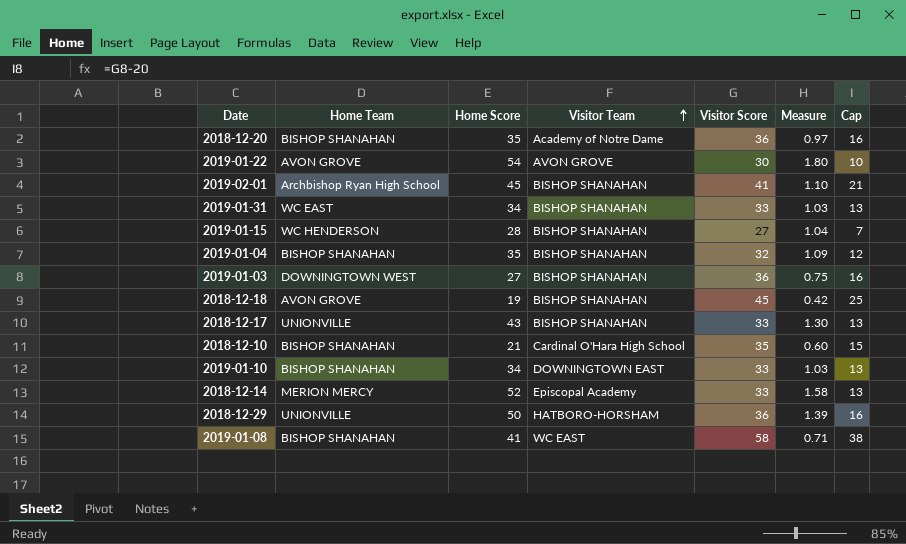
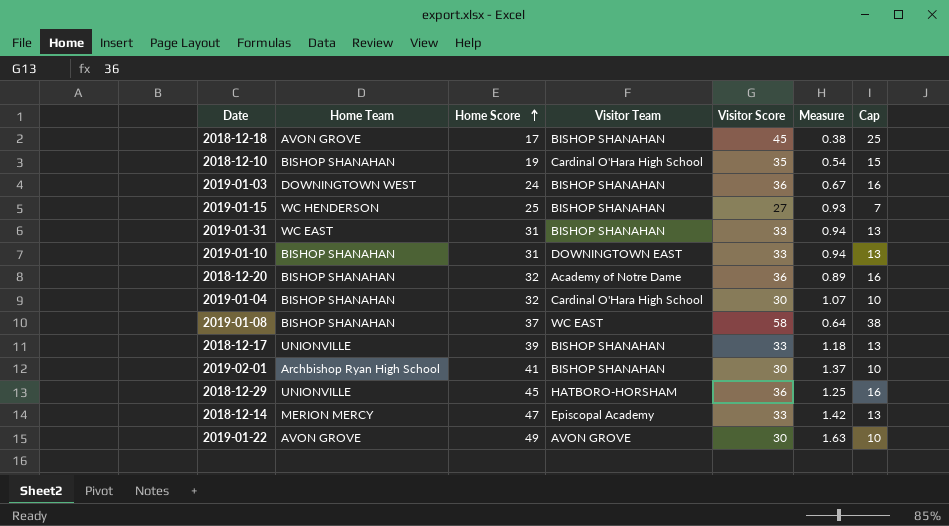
row order: Visitor Team ascending -> Home Score ascending
2018-12-18 | Home Score: 19 -> 17
2018-12-18 | Measure: 0.42 -> 0.38
2018-12-10 | Home Score: 21 -> 19
2018-12-10 | Measure: 0.60 -> 0.54
2019-01-03 | Home Score: 27 -> 24
2019-01-03 | Measure: 0.75 -> 0.67
2019-01-15 | Home Score: 28 -> 25
2019-01-15 | Measure: 1.04 -> 0.93
2019-01-31 | Home Score: 34 -> 31
2019-01-31 | Measure: 1.03 -> 0.94
2019-01-10 | Home Score: 34 -> 31
2019-01-10 | Measure: 1.03 -> 0.94
2018-12-20 | Home Score: 35 -> 32
2018-12-20 | Measure: 0.97 -> 0.89
2019-01-04 | Home Score: 35 -> 32
2019-01-04 | Visitor Team: BISHOP SHANAHAN -> Cardinal O'Hara High School
2019-01-04 | Visitor Score: 32 -> 30
2019-01-04 | Measure: 1.09 -> 1.07
2019-01-04 | Cap: 12 -> 10
2019-01-08 | Home Score: 41 -> 37
2019-01-08 | Measure: 0.71 -> 0.64
2018-12-17 | Home Score: 43 -> 39
2018-12-17 | Measure: 1.30 -> 1.18
2019-02-01 | Home Score: 45 -> 41
2019-02-01 | Visitor Score: 41 -> 30
2019-02-01 | Measure: 1.10 -> 1.37
2019-02-01 | Cap: 21 -> 10
2018-12-29 | Home Score: 50 -> 45
2018-12-29 | Measure: 1.39 -> 1.25
2018-12-14 | Home Score: 52 -> 47
2018-12-14 | Measure: 1.58 -> 1.42
2019-01-22 | Home Score: 54 -> 49
2019-01-22 | Measure: 1.80 -> 1.63

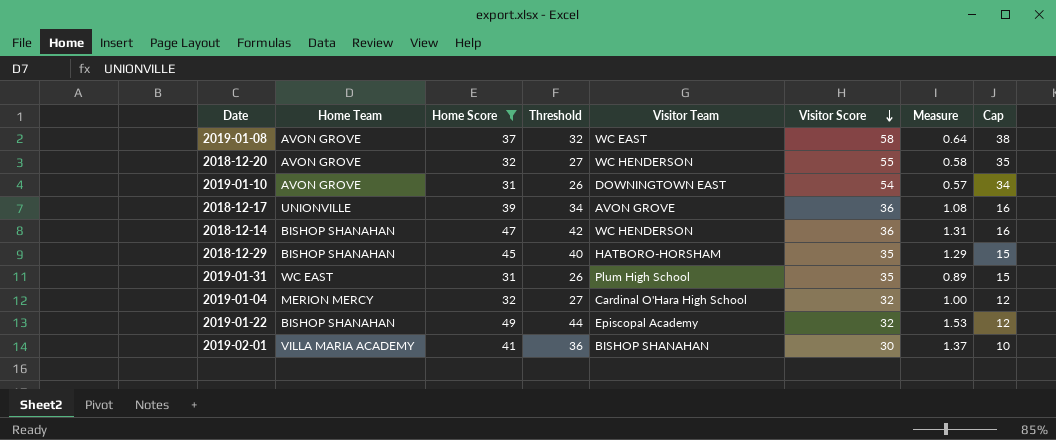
filter: none -> Home Score >= 31
row order: Home Score ascending -> Visitor Score descending
column Threshold | formula: none -> [Home Score] - 5
2019-01-08 | Home Team: BISHOP SHANAHAN -> AVON GROVE
2018-12-20 | Home Team: BISHOP SHANAHAN -> AVON GROVE
2018-12-20 | Visitor Team: Academy of Notre Dame -> WC HENDERSON
2018-12-20 | Visitor Score: 36 -> 55
2018-12-20 | Measure: 0.89 -> 0.58
2018-12-20 | Cap: 16 -> 35
2019-01-10 | Home Team: BISHOP SHANAHAN -> AVON GROVE
2019-01-10 | Visitor Score: 33 -> 54
2019-01-10 | Measure: 0.94 -> 0.57
2019-01-10 | Cap: 13 -> 34
2018-12-17 | Visitor Team: BISHOP SHANAHAN -> AVON GROVE
2018-12-17 | Visitor Score: 33 -> 36
2018-12-17 | Measure: 1.18 -> 1.08
2018-12-17 | Cap: 13 -> 16
2018-12-14 | Home Team: MERION MERCY -> BISHOP SHANAHAN
2018-12-14 | Visitor Team: Episcopal Academy -> WC HENDERSON
2018-12-14 | Visitor Score: 33 -> 36
2018-12-14 | Measure: 1.42 -> 1.31
2018-12-14 | Cap: 13 -> 16
2018-12-29 | Home Team: UNIONVILLE -> BISHOP SHANAHAN
2018-12-29 | Visitor Score: 36 -> 35
2018-12-29 | Measure: 1.25 -> 1.29
2018-12-29 | Cap: 16 -> 15
2019-01-31 | Visitor Team: BISHOP SHANAHAN -> Plum High School
2019-01-31 | Visitor Score: 33 -> 35
2019-01-31 | Measure: 0.94 -> 0.89
2019-01-31 | Cap: 13 -> 15
2019-01-04 | Home Team: BISHOP SHANAHAN -> MERION MERCY
2019-01-04 | Visitor Score: 30 -> 32
2019-01-04 | Measure: 1.07 -> 1.00
2019-01-04 | Cap: 10 -> 12
2019-01-22 | Home Team: AVON GROVE -> BISHOP SHANAHAN
2019-01-22 | Visitor Team: AVON GROVE -> Episcopal Academy
2019-01-22 | Visitor Score: 30 -> 32
2019-01-22 | Measure: 1.63 -> 1.53
2019-01-22 | Cap: 10 -> 12
2019-02-01 | Home Team: Archbishop Ryan High School -> VILLA MARIA ACADEMY

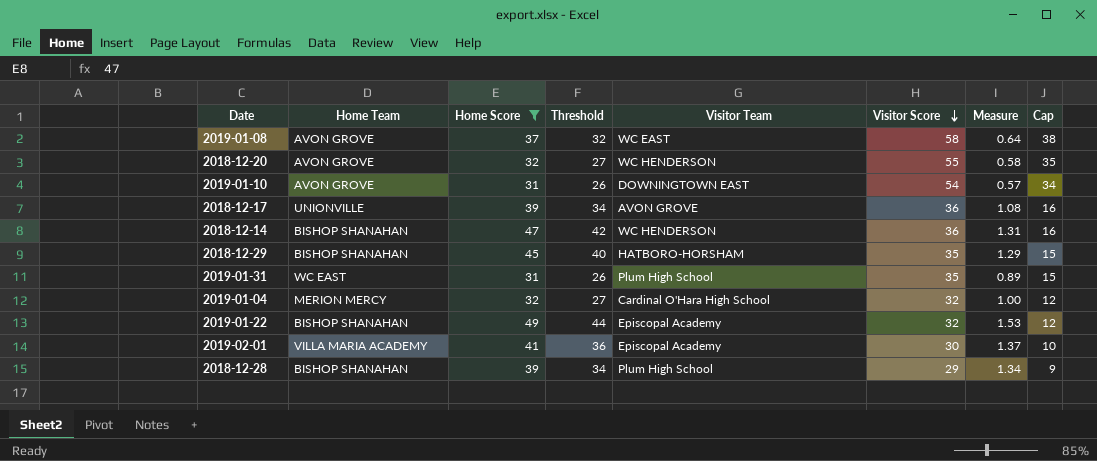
2019-02-01 | Visitor Team: BISHOP SHANAHAN -> Episcopal Academy
row 2018-12-28: none -> BISHOP SHANAHAN | 39 | 34 | Plum High School | 29 | 1.34 | 9

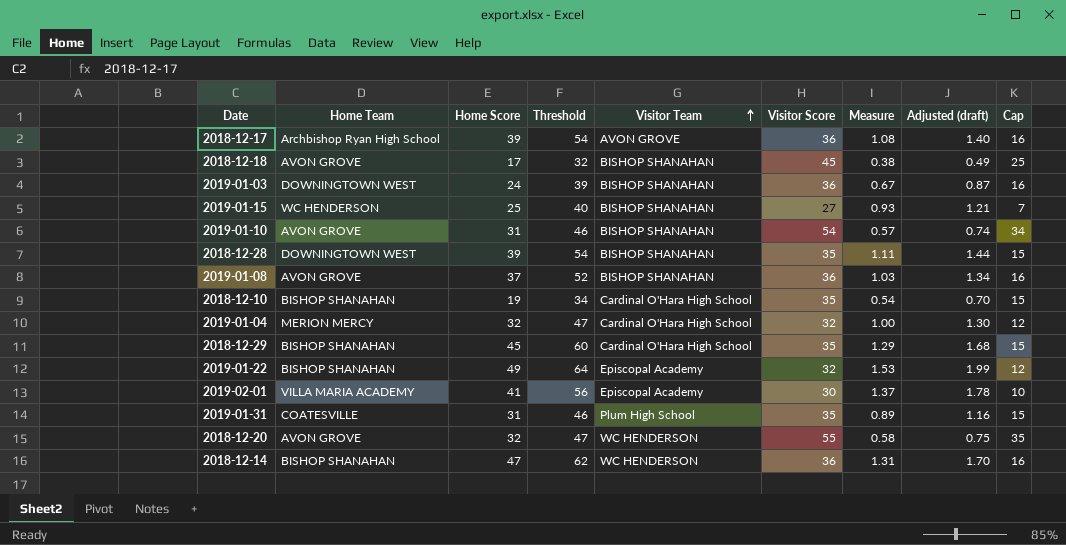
filter: Home Score >= 31 -> none
row order: Visitor Score descending -> Visitor Team ascending
column Threshold | formula: [Home Score] - 5 -> [Home Score] + 15
column Adjusted (draft) | formula: none -> [Measure] * 1.3
2018-12-17 | Home Team: UNIONVILLE -> Archbishop Ryan High School
2019-01-10 | Visitor Team: DOWNINGTOWN EAST -> BISHOP SHANAHAN
2018-12-28 | Home Team: BISHOP SHANAHAN -> DOWNINGTOWN WEST
2018-12-28 | Visitor Team: Plum High School -> BISHOP SHANAHAN
2018-12-28 | Visitor Score: 29 -> 35
2018-12-28 | Measure: 1.34 -> 1.11
2018-12-28 | Cap: 9 -> 15
2019-01-08 | Visitor Team: WC EAST -> BISHOP SHANAHAN
2019-01-08 | Visitor Score: 58 -> 36
2019-01-08 | Measure: 0.64 -> 1.03
2019-01-08 | Cap: 38 -> 16
2018-12-29 | Visitor Team: HATBORO-HORSHAM -> Cardinal O'Hara High School
2019-01-31 | Home Team: WC EAST -> COATESVILLE

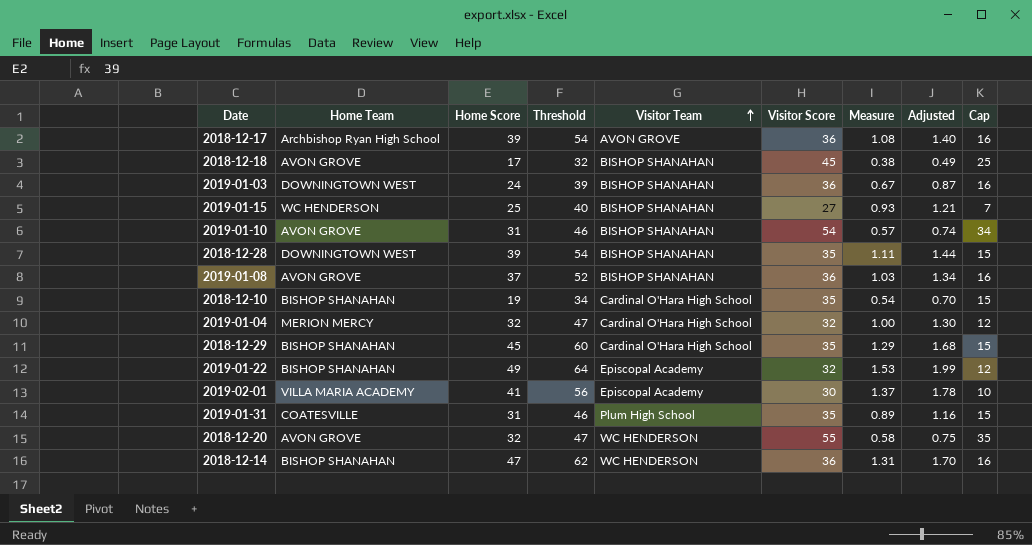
column name: Adjusted (draft) -> Adjusted

